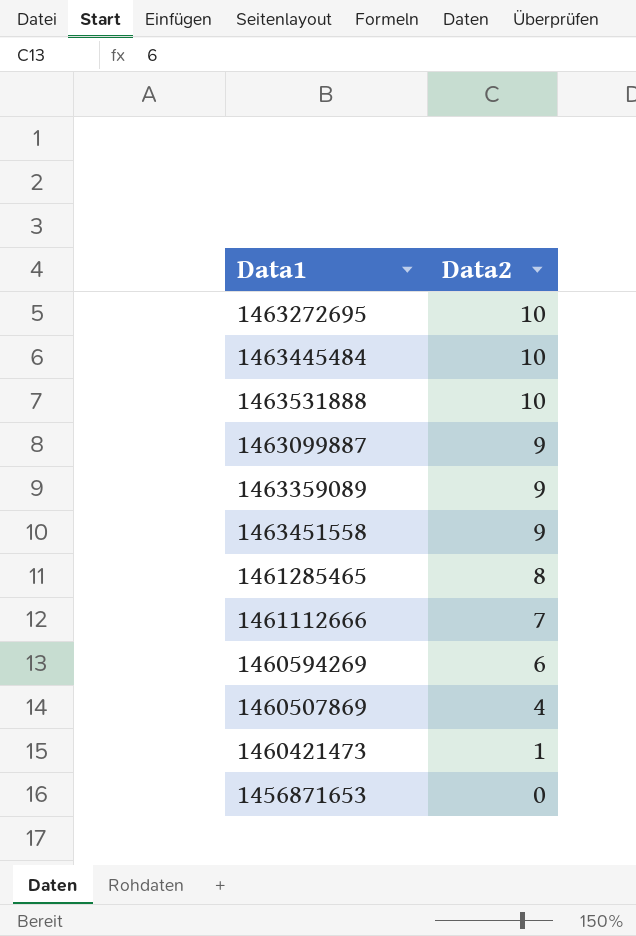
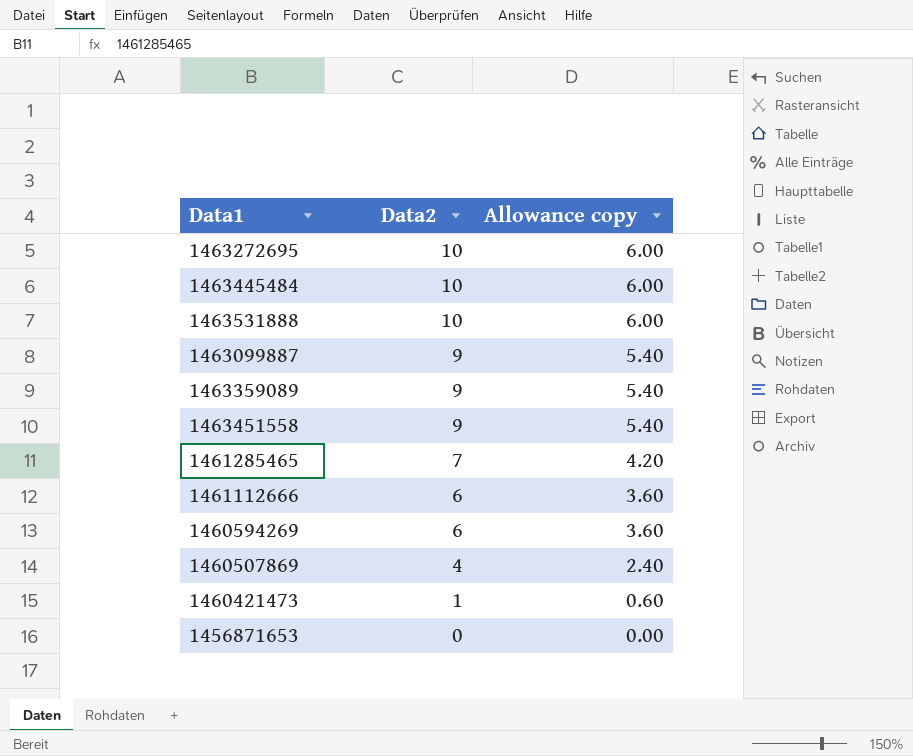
column Allowance copy | formula: none -> [Data2] * 0.6
1461285465 | Data2: 8 -> 7
1461112666 | Data2: 7 -> 6

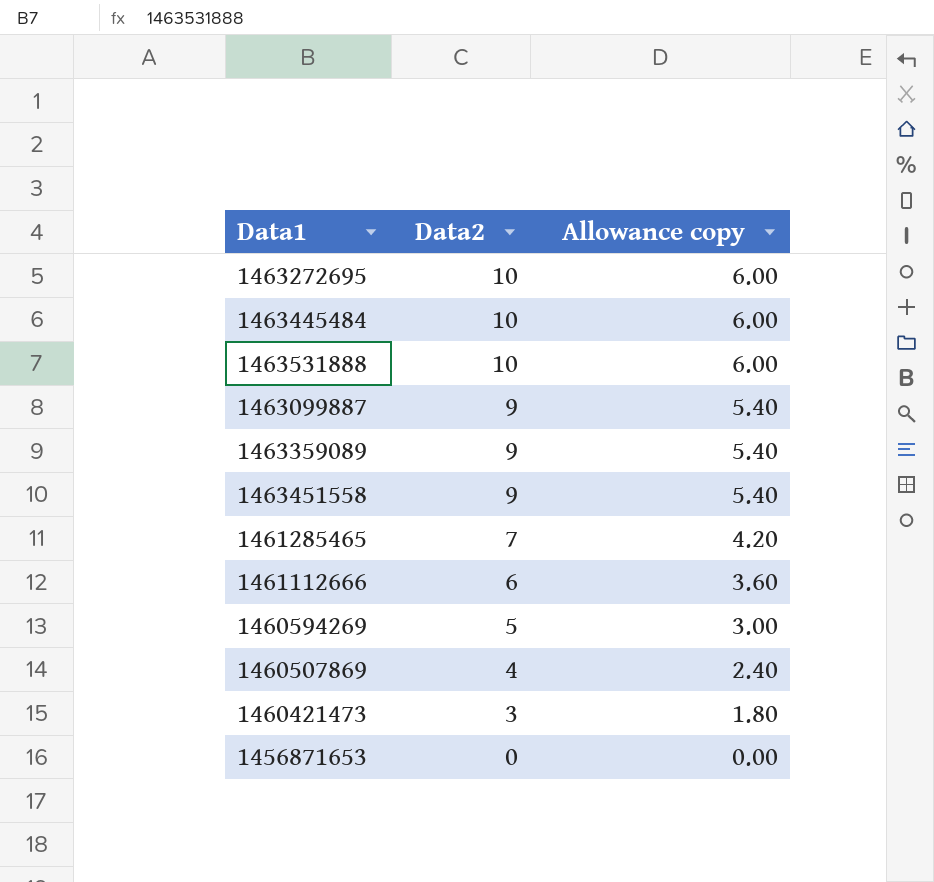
1460594269 | Data2: 6 -> 5
1460594269 | Allowance copy: 3.60 -> 3.00
1460421473 | Data2: 1 -> 3
1460421473 | Allowance copy: 0.60 -> 1.80

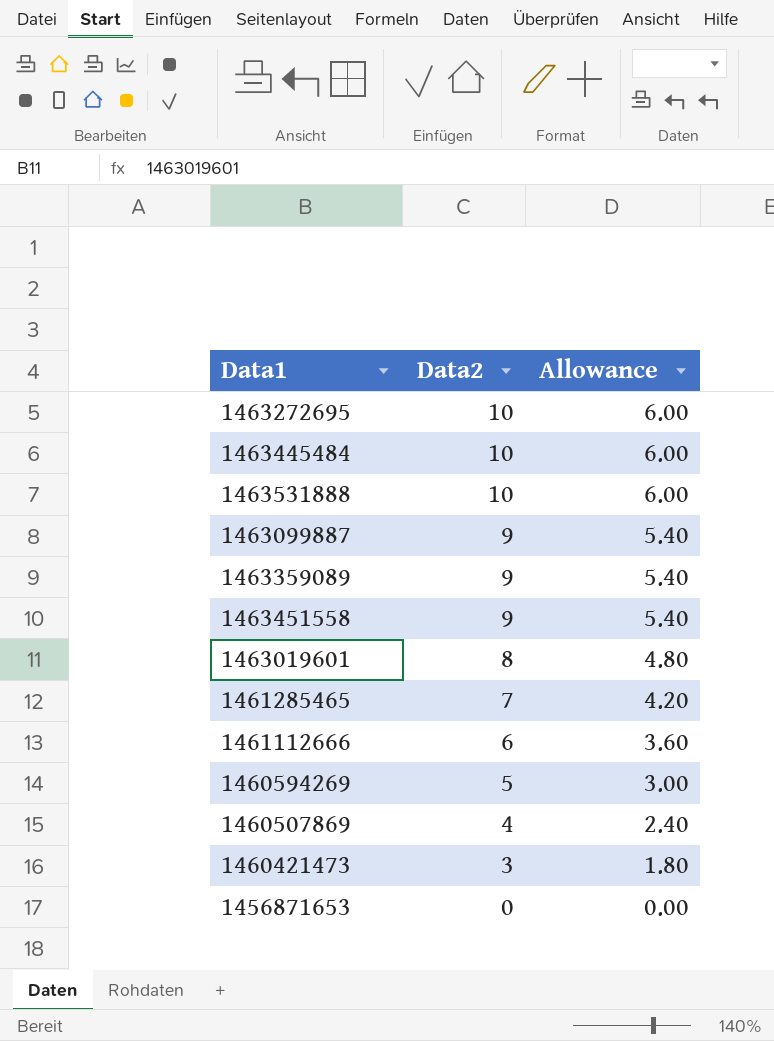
column name: Allowance copy -> Allowance
row 1463019601: none -> 8 | 4.80

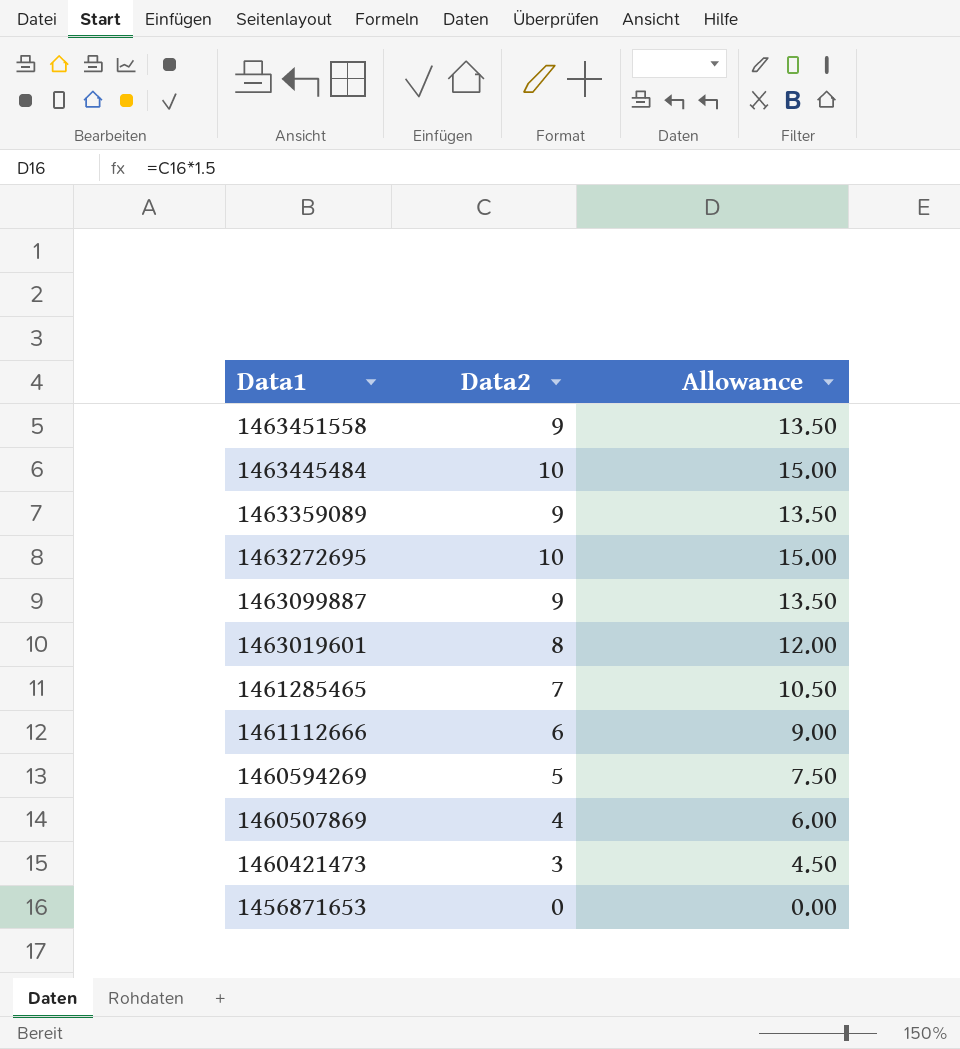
row order: Data2 descending -> Data1 descending
column Allowance | formula: [Data2] * 0.6 -> [Data2] * 1.5
row 1463531888: 10 | 6.00 -> none

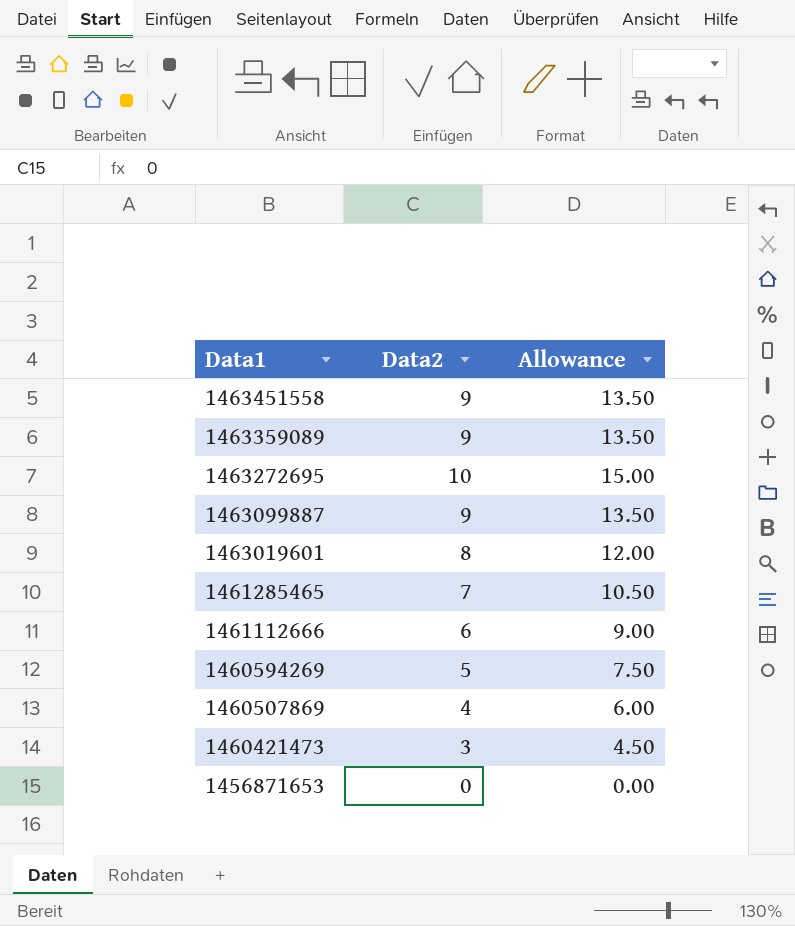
row 1463445484: 10 | 15.00 -> none

